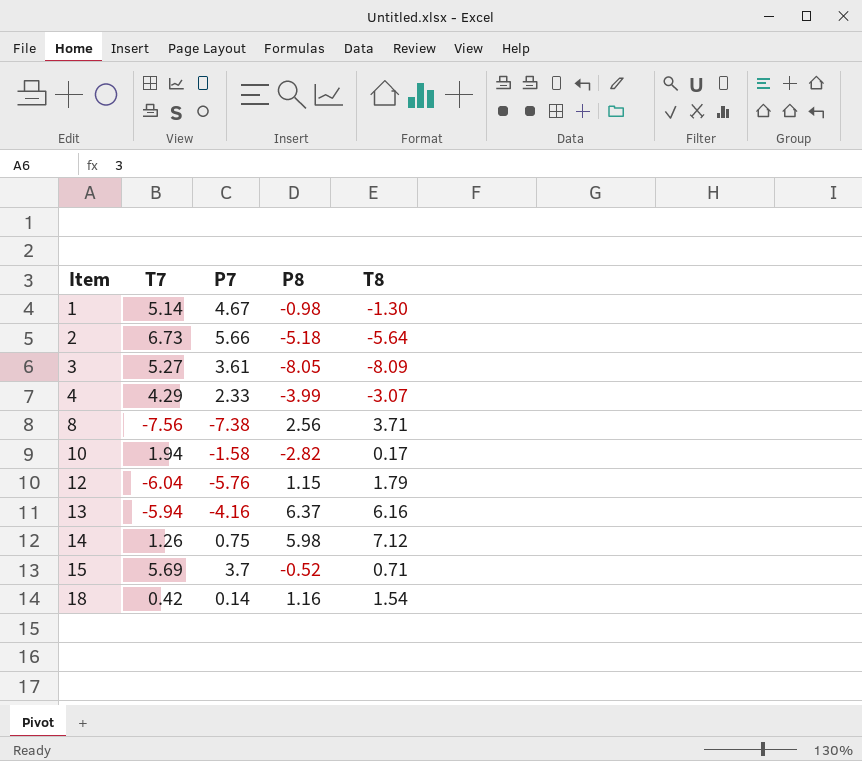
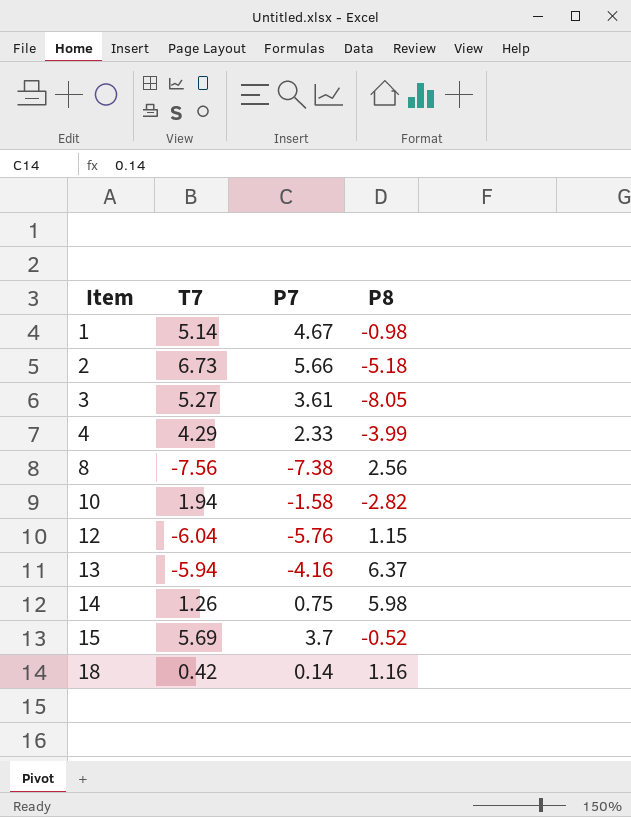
column T8 | position: 5 -> none

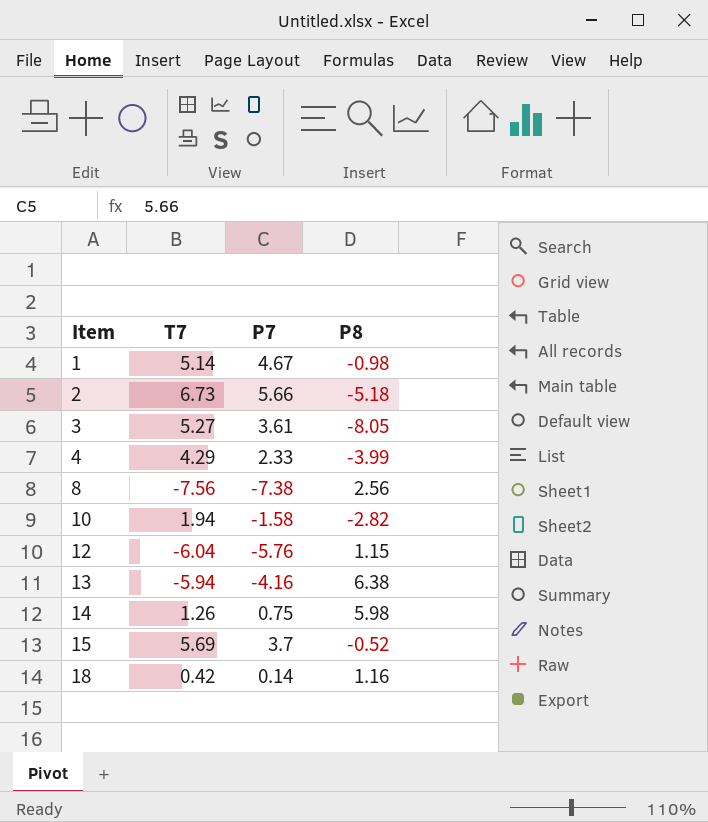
13 | P8: 6.37 -> 6.38

